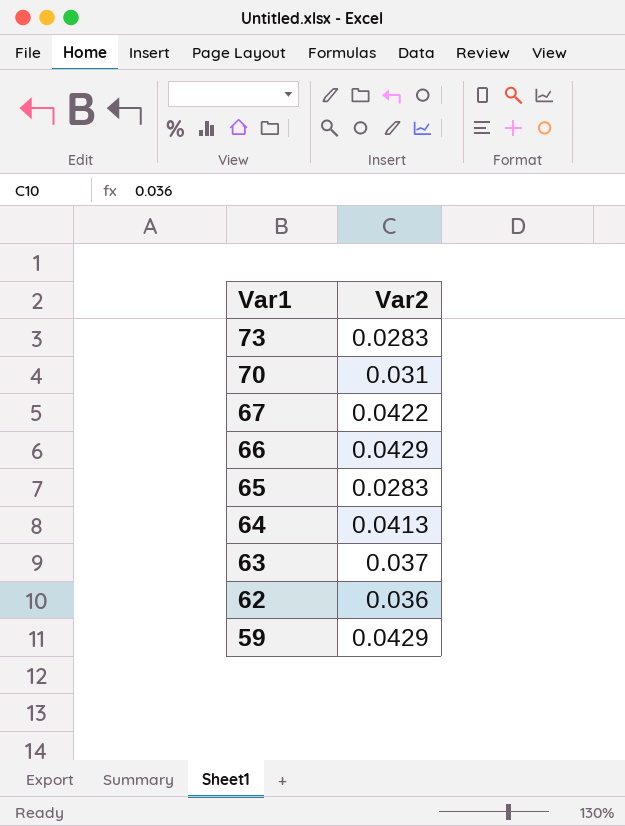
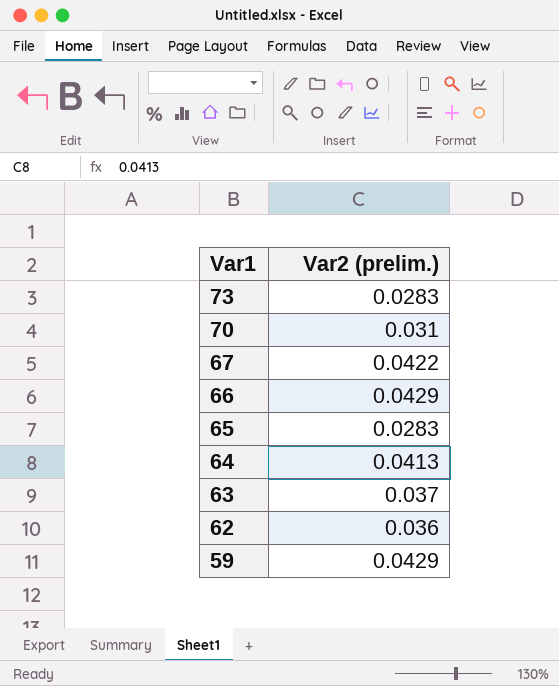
column name: Var2 -> Var2 (prelim.)

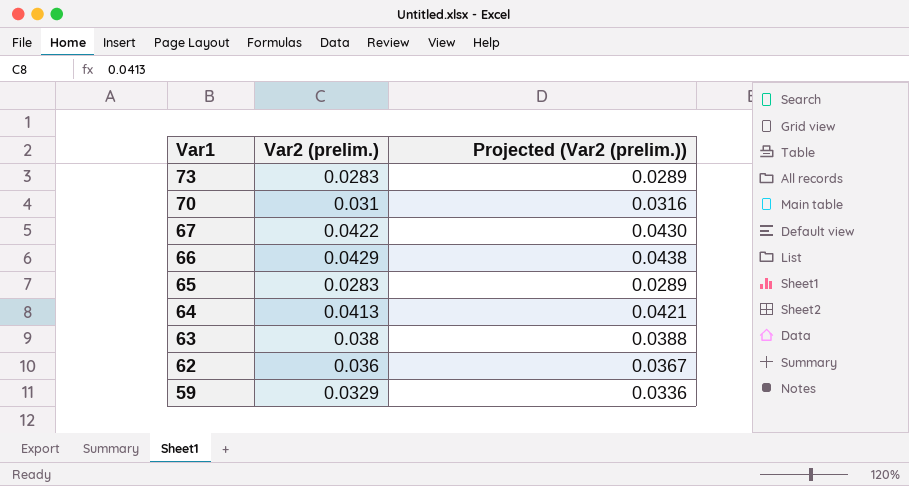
column Projected (Var2 (prelim.)) | formula: none -> [Var2 (prelim.)] * 1.02
63 | Var2 (prelim.): 0.037 -> 0.038
59 | Var2 (prelim.): 0.0429 -> 0.0329

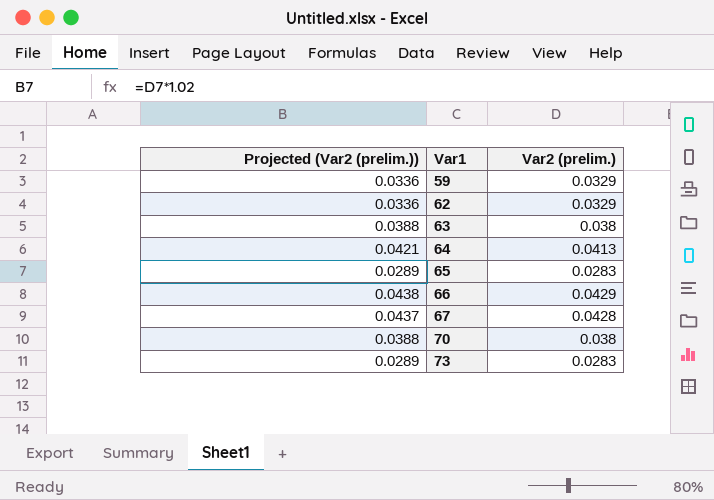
row order: Var1 descending -> Var1 ascending
column Projected (Var2 (prelim.)) | position: 3 -> 1
62 | Projected (Var2 (prelim.)): 0.0367 -> 0.0336
62 | Var2 (prelim.): 0.036 -> 0.0329
67 | Projected (Var2 (prelim.)): 0.0430 -> 0.0437
67 | Var2 (prelim.): 0.0422 -> 0.0428
70 | Projected (Var2 (prelim.)): 0.0316 -> 0.0388
70 | Var2 (prelim.): 0.031 -> 0.038

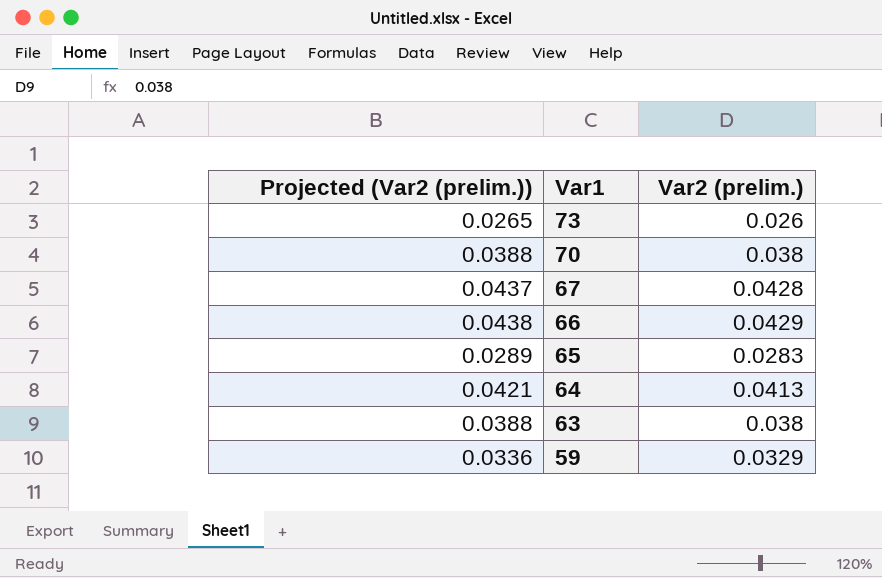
row order: Var1 ascending -> Var1 descending
row 62: 0.0336 | 0.0329 -> none
73 | Projected (Var2 (prelim.)): 0.0289 -> 0.0265
73 | Var2 (prelim.): 0.0283 -> 0.026

